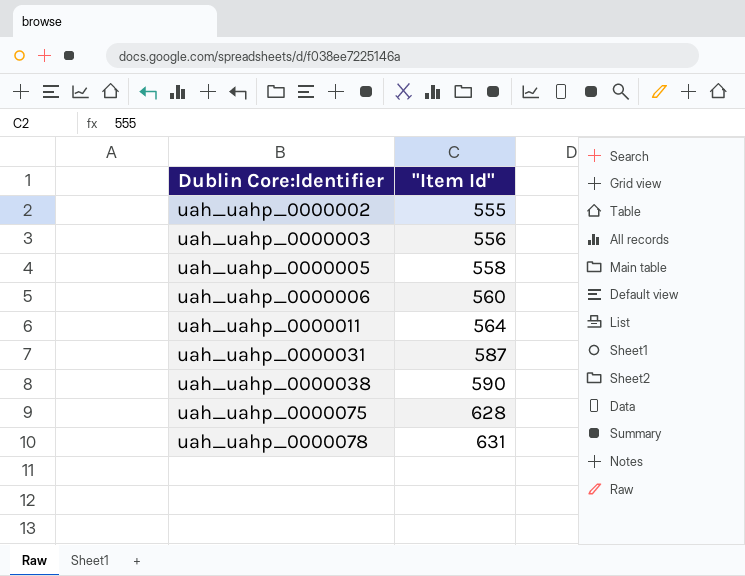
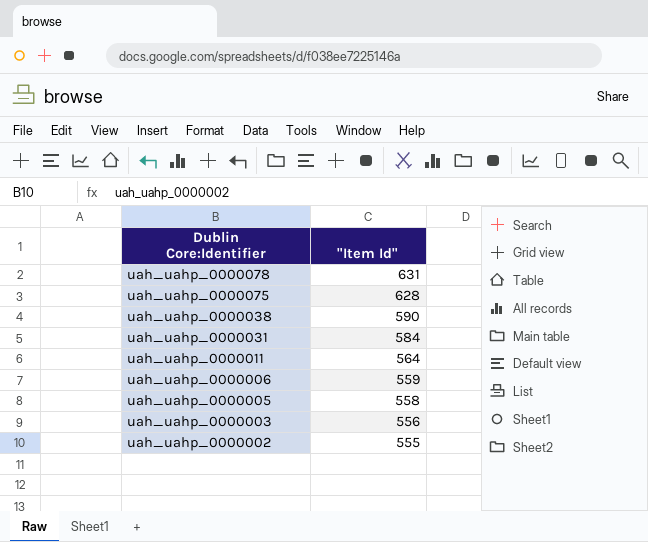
row order: Dublin Core:Identifier ascending -> Dublin Core:Identifier descending
uah_uahp_0000031 | "Item Id": 587 -> 584
uah_uahp_0000006 | "Item Id": 560 -> 559

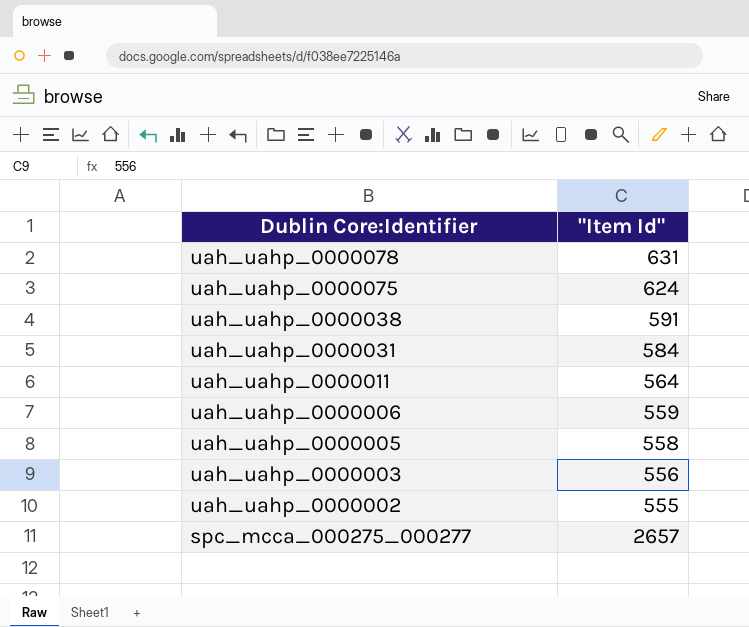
uah_uahp_0000075 | "Item Id": 628 -> 624
uah_uahp_0000038 | "Item Id": 590 -> 591
row spc_mcca_000275_000277: none -> 2657

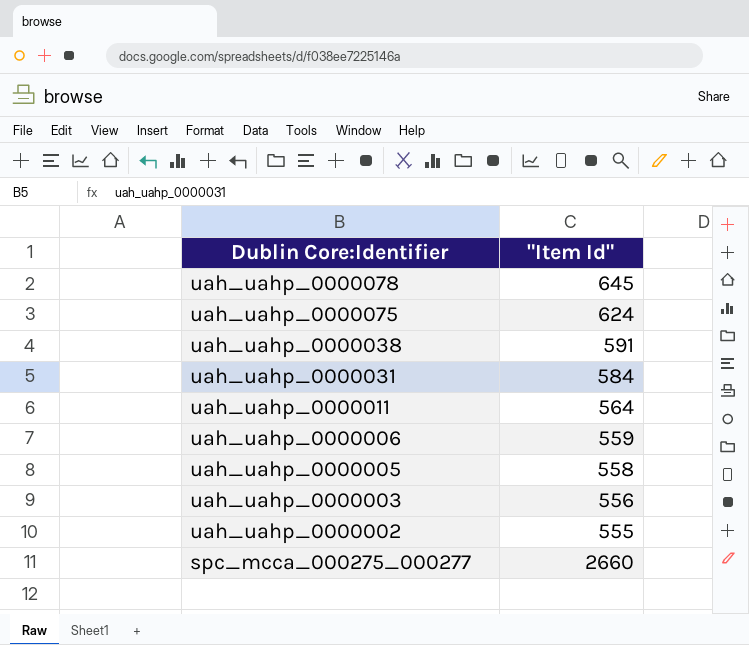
uah_uahp_0000078 | "Item Id": 631 -> 645
spc_mcca_000275_000277 | "Item Id": 2657 -> 2660

